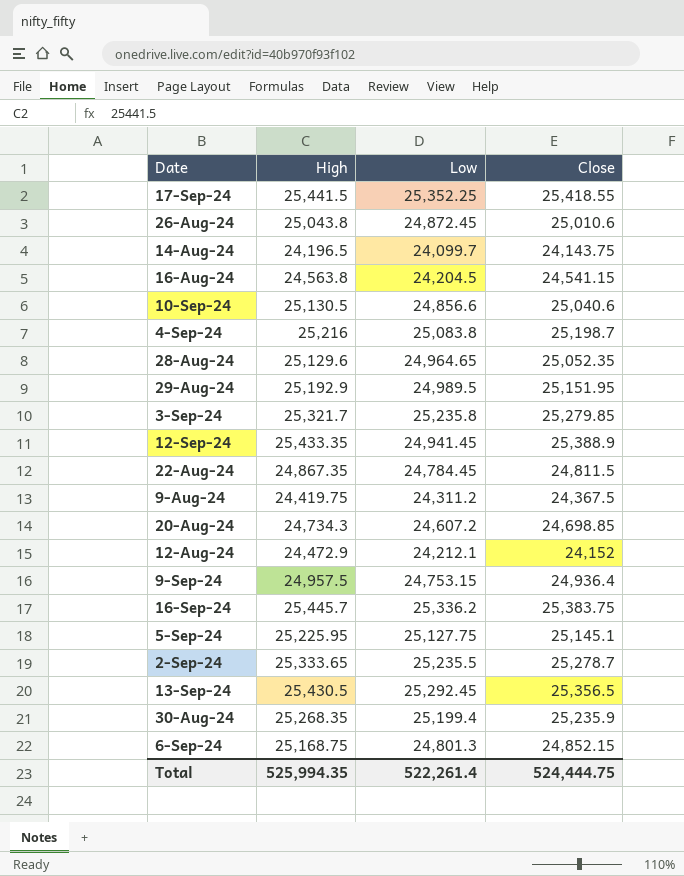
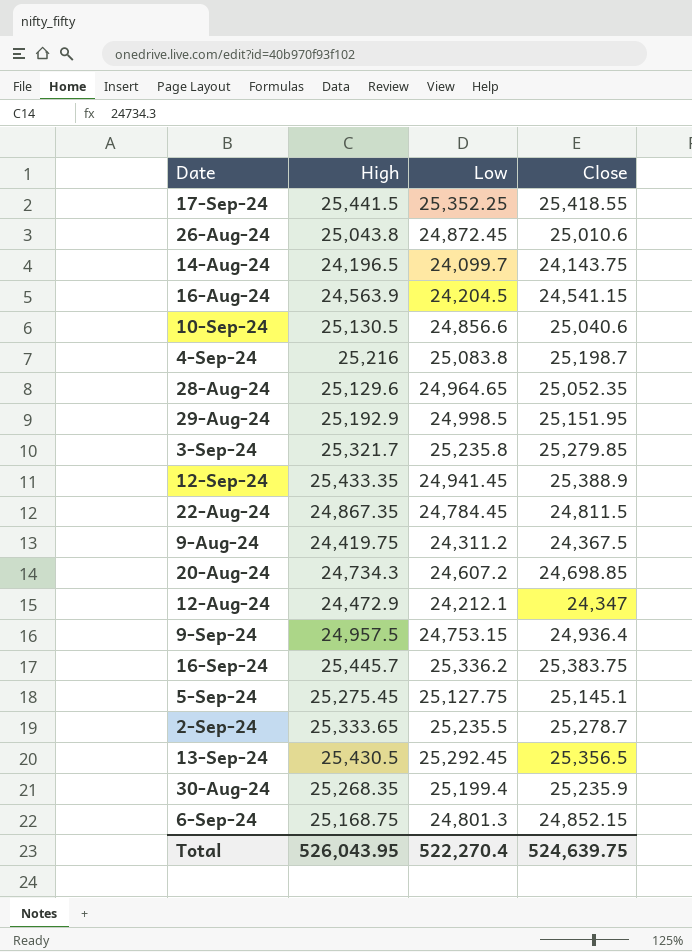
16-Aug-24 | High: 24,563.8 -> 24,563.9
29-Aug-24 | Low: 24,989.5 -> 24,998.5
12-Aug-24 | Close: 24,152 -> 24,347
5-Sep-24 | High: 25,225.95 -> 25,275.45
Total | High: 525,994.35 -> 526,043.95
Total | Low: 522,261.4 -> 522,270.4
Total | Close: 524,444.75 -> 524,639.75

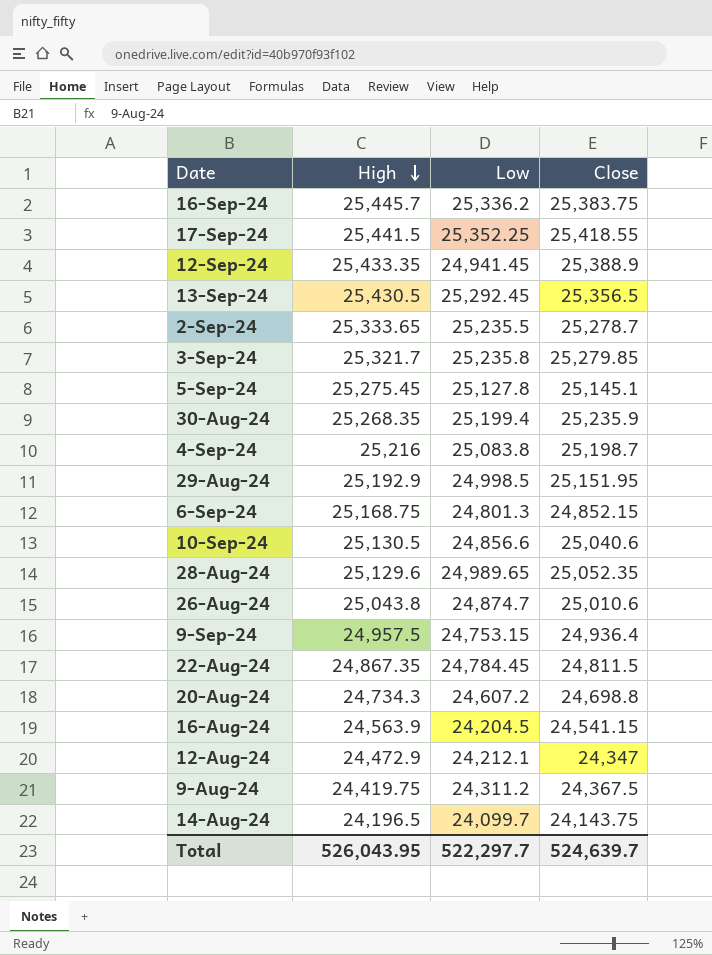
row order: none -> High descending
5-Sep-24 | Low: 25,127.75 -> 25,127.8
28-Aug-24 | Low: 24,964.65 -> 24,989.65
26-Aug-24 | Low: 24,872.45 -> 24,874.7
20-Aug-24 | Close: 24,698.85 -> 24,698.8
Total | Low: 522,270.4 -> 522,297.7
Total | Close: 524,639.75 -> 524,639.7

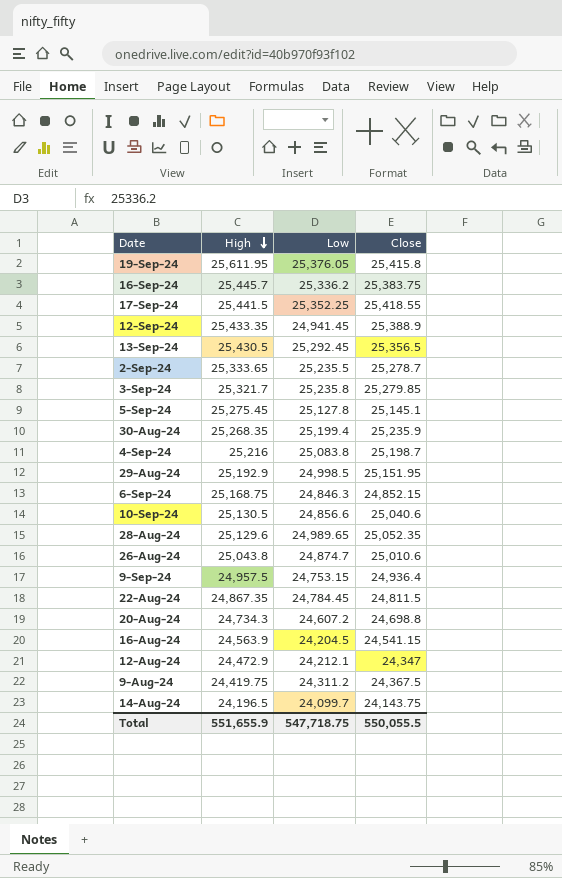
row 19-Sep-24: none -> 25,611.95 | 25,376.05 | 25,415.8
6-Sep-24 | Low: 24,801.3 -> 24,846.3
Total | High: 526,043.95 -> 551,655.9
Total | Low: 522,297.7 -> 547,718.75
Total | Close: 524,639.7 -> 550,055.5

